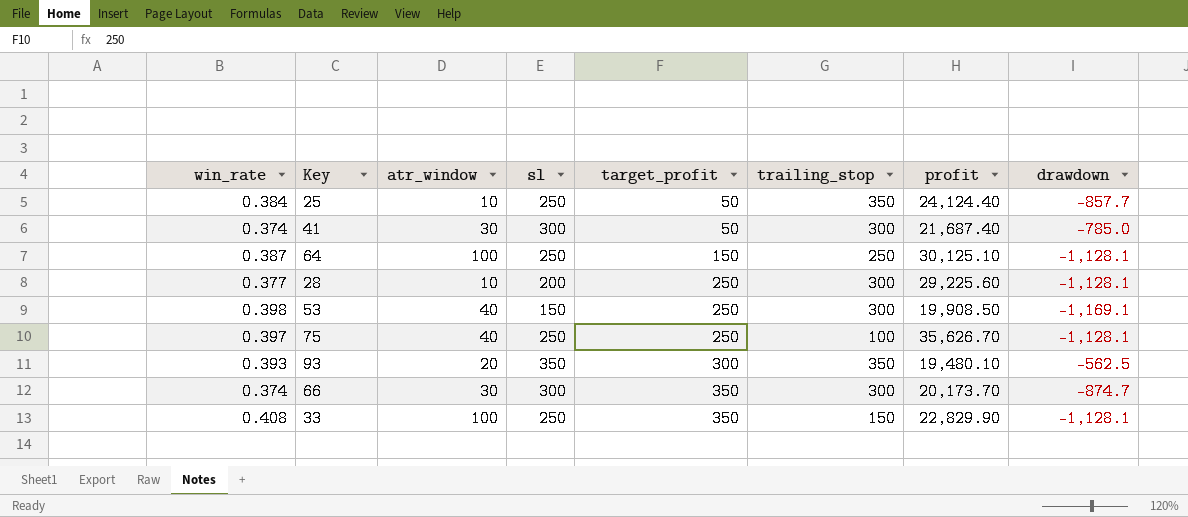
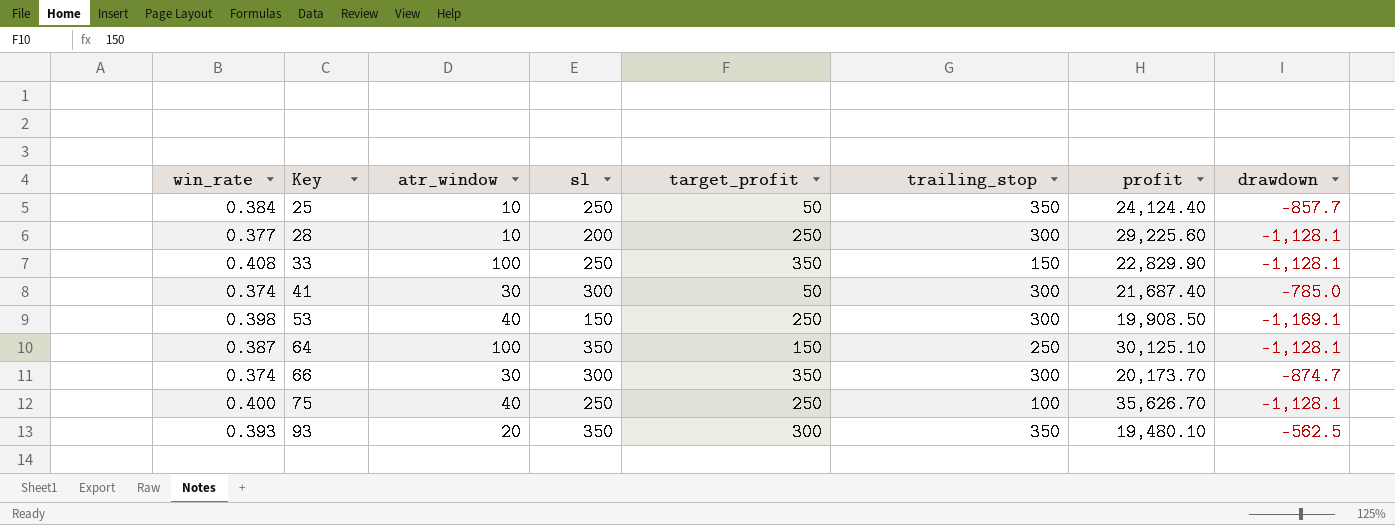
row order: target_profit ascending -> Key ascending
64 | sl: 250 -> 350
75 | win_rate: 0.397 -> 0.400

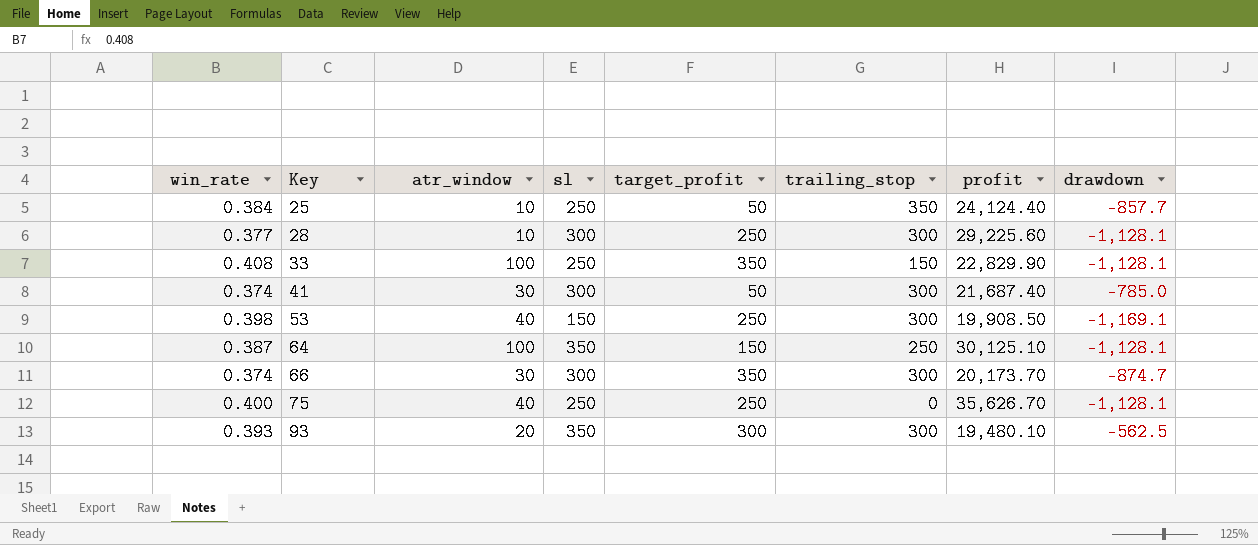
28 | sl: 200 -> 300
75 | trailing_stop: 100 -> 0
93 | trailing_stop: 350 -> 300

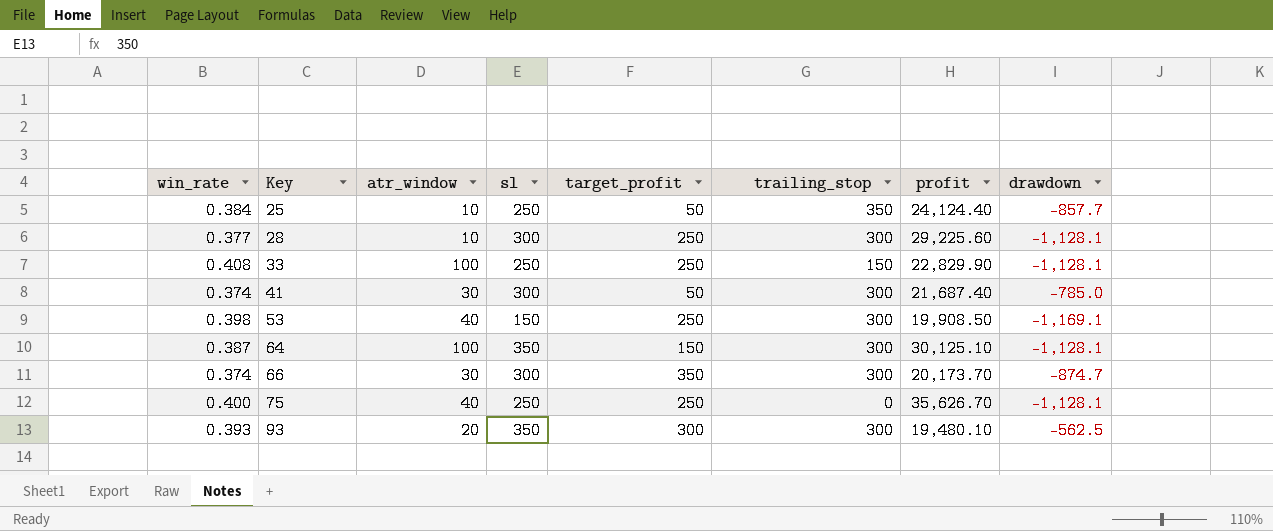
33 | target_profit: 350 -> 250
64 | trailing_stop: 250 -> 300

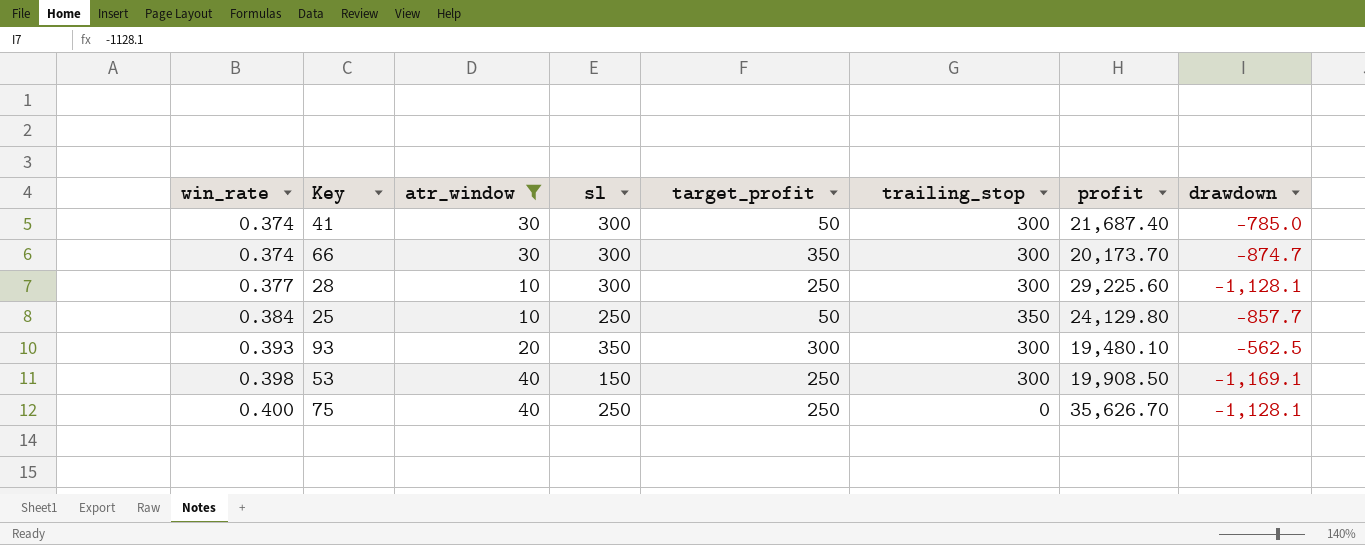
filter: none -> atr_window != 100
row order: Key ascending -> win_rate ascending
25 | profit: 24,124.40 -> 24,129.80

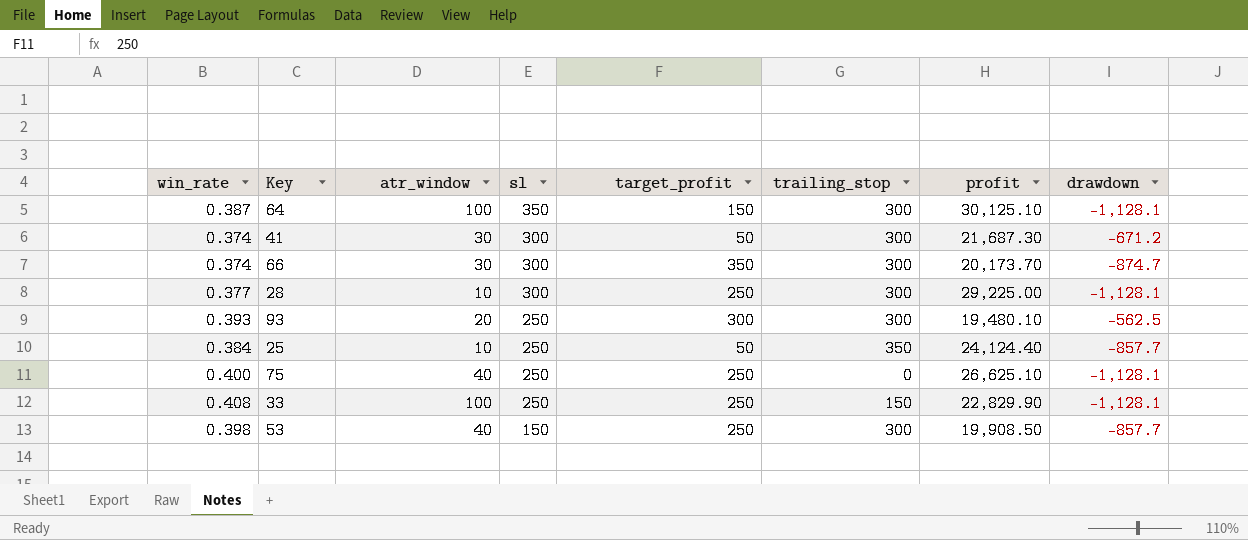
filter: atr_window != 100 -> none
row order: win_rate ascending -> sl descending
41 | profit: 21,687.40 -> 21,687.30
41 | drawdown: -785.0 -> -671.2
28 | profit: 29,225.60 -> 29,225.00
93 | sl: 350 -> 250
25 | profit: 24,129.80 -> 24,124.40
75 | profit: 35,626.70 -> 26,625.10
53 | drawdown: -1,169.1 -> -857.7

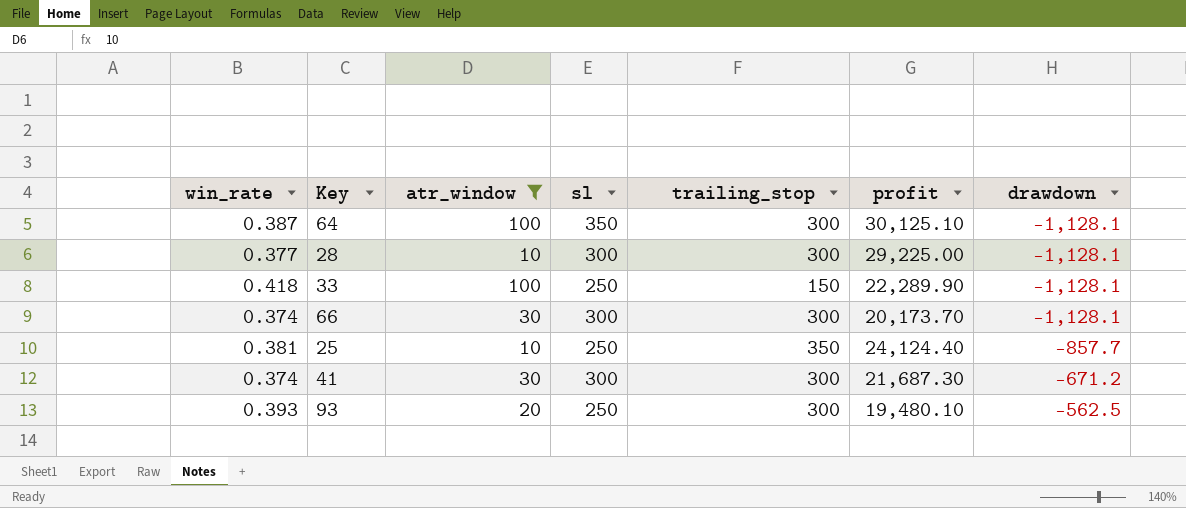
filter: none -> atr_window != 40
row order: sl descending -> drawdown ascending
column target_profit | position: 5 -> none
33 | win_rate: 0.408 -> 0.418
33 | profit: 22,829.90 -> 22,289.90
66 | drawdown: -874.7 -> -1,128.1
25 | win_rate: 0.384 -> 0.381

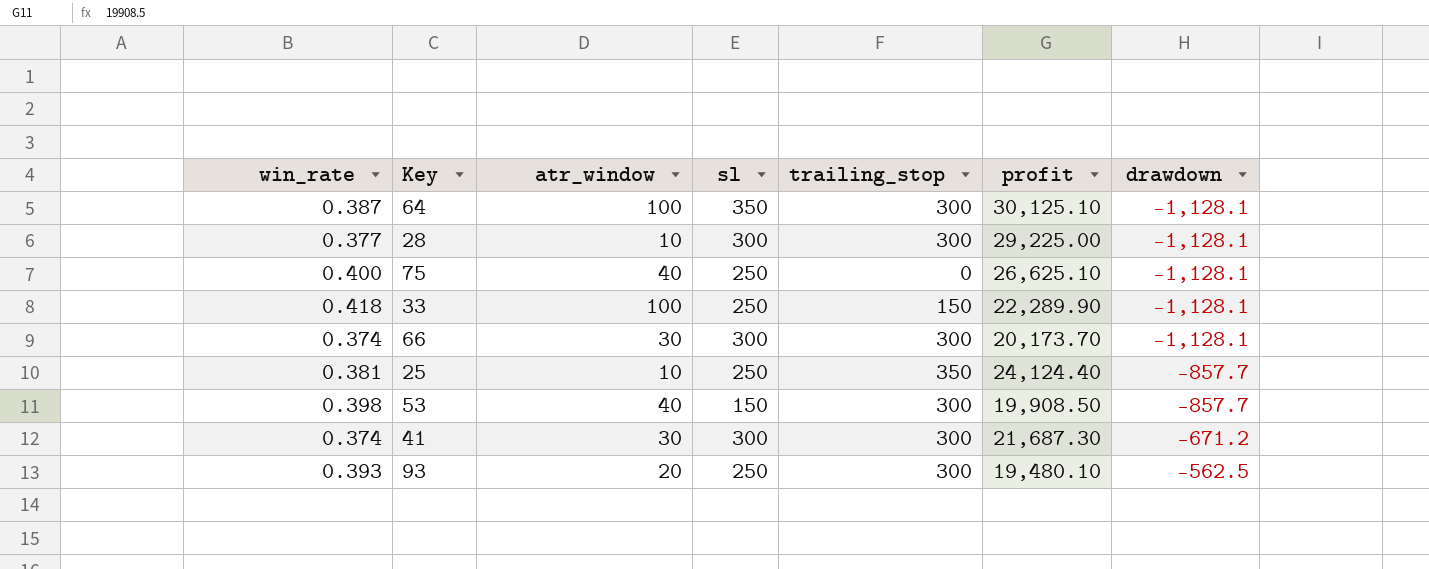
filter: atr_window != 40 -> none

